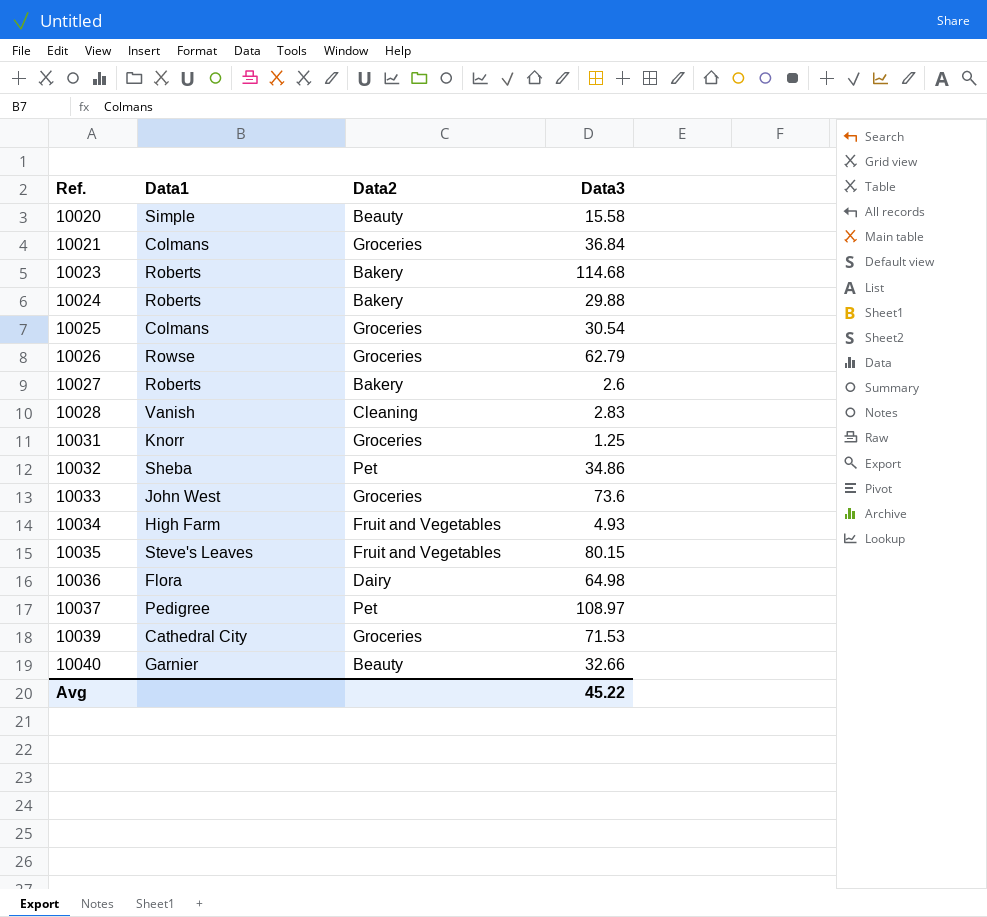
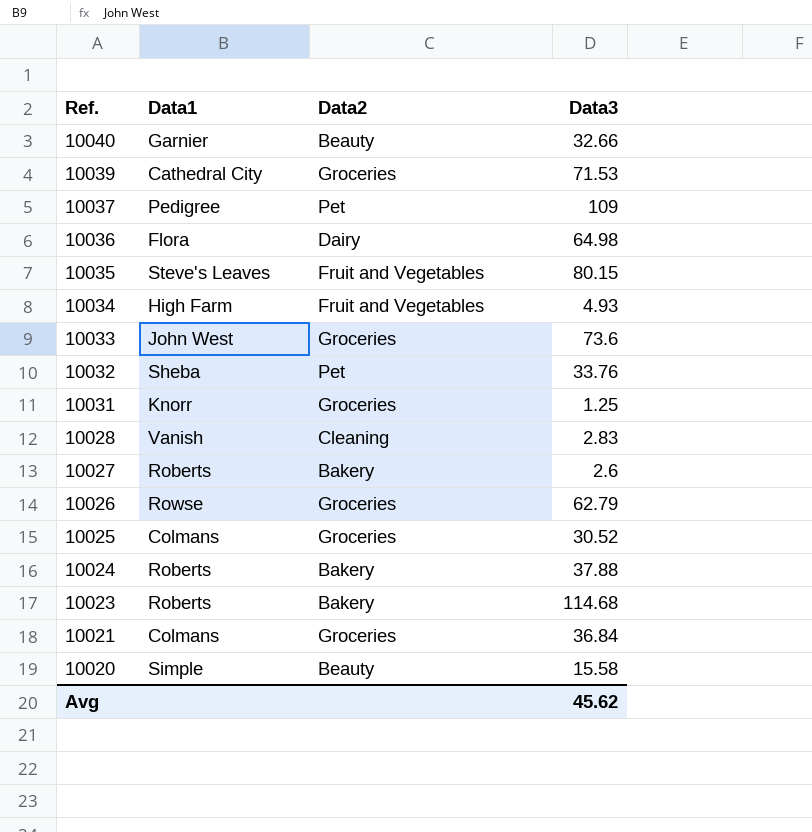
row order: Ref. ascending -> Ref. descending
10037 | Data3: 108.97 -> 109
10032 | Data3: 34.86 -> 33.76
10025 | Data3: 30.54 -> 30.52
10024 | Data3: 29.88 -> 37.88
Avg | Data3: 45.22 -> 45.62

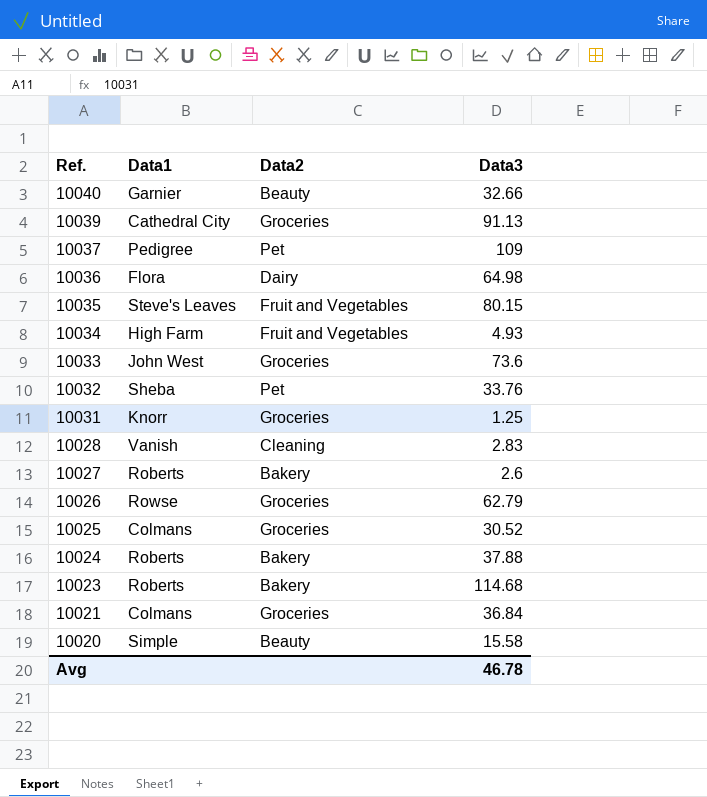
10039 | Data3: 71.53 -> 91.13
Avg | Data3: 45.62 -> 46.78

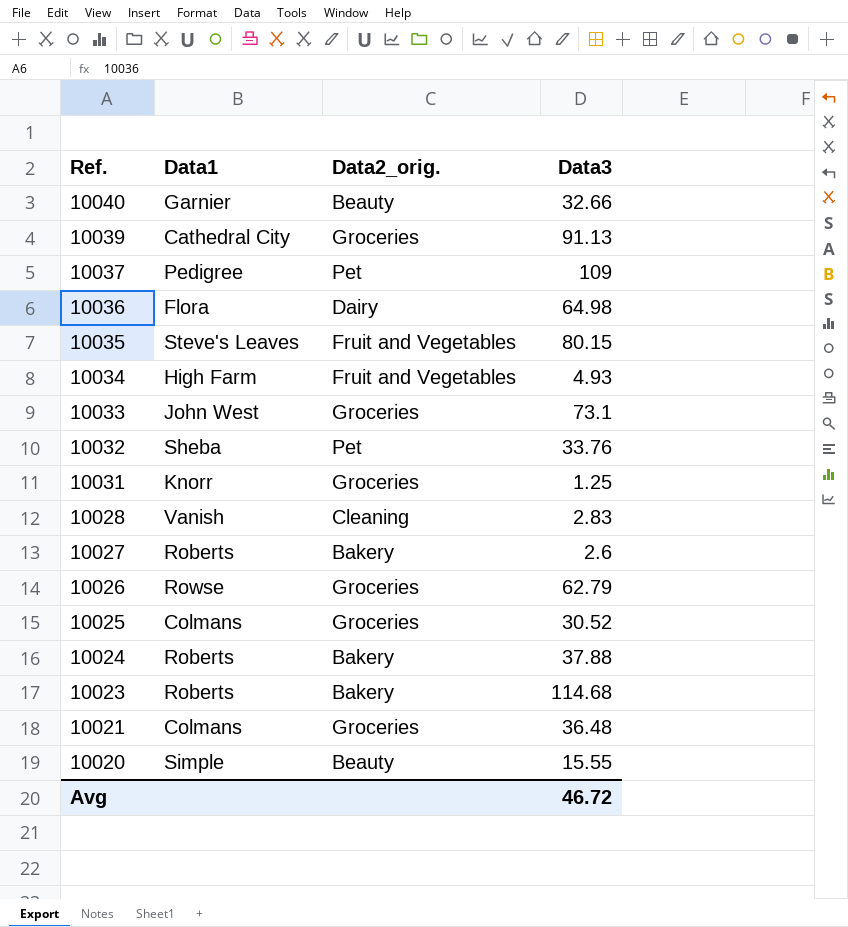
column name: Data2 -> Data2_orig.
10033 | Data3: 73.6 -> 73.1
10021 | Data3: 36.84 -> 36.48
10020 | Data3: 15.58 -> 15.55
Avg | Data3: 46.78 -> 46.72

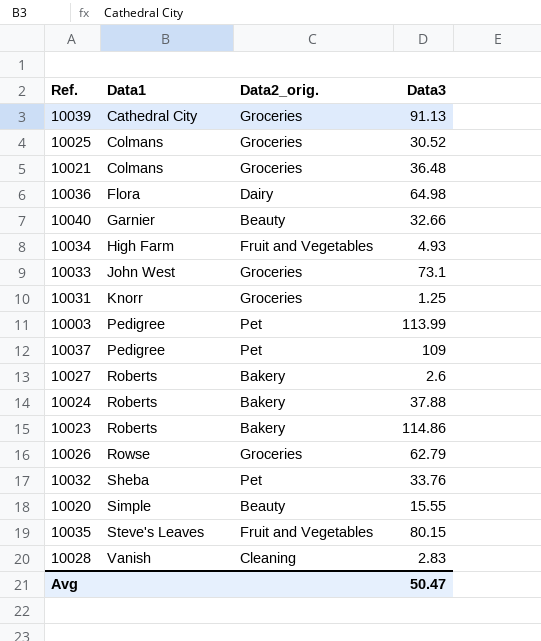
row order: Ref. descending -> Data1 ascending
row 10003: none -> Pedigree | Pet | 113.99
10023 | Data3: 114.68 -> 114.86
Avg | Data3: 46.72 -> 50.47

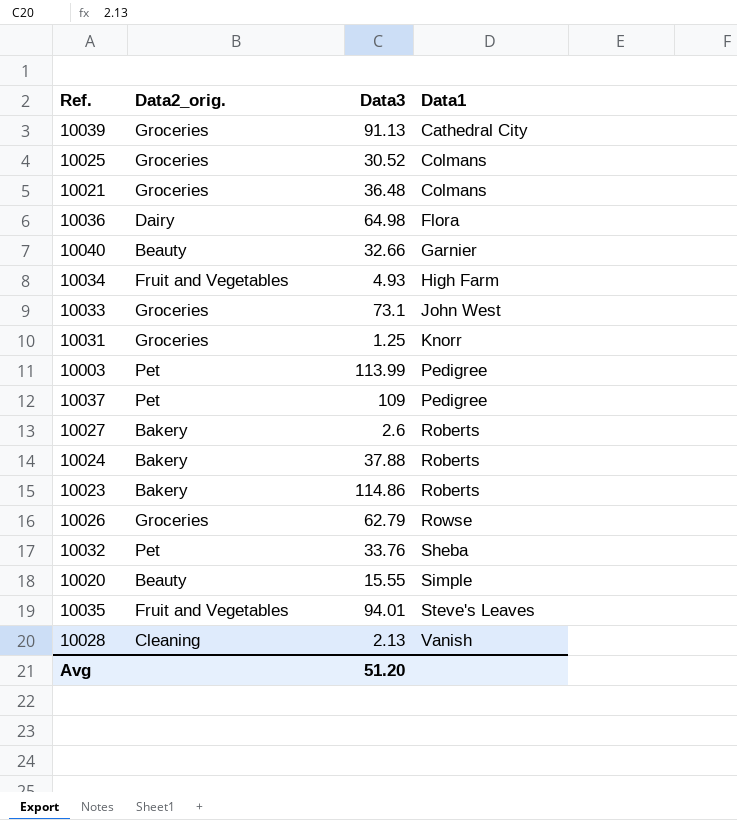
column Data1 | position: 2 -> 4
10035 | Data3: 80.15 -> 94.01
10028 | Data3: 2.83 -> 2.13
Avg | Data3: 50.47 -> 51.20

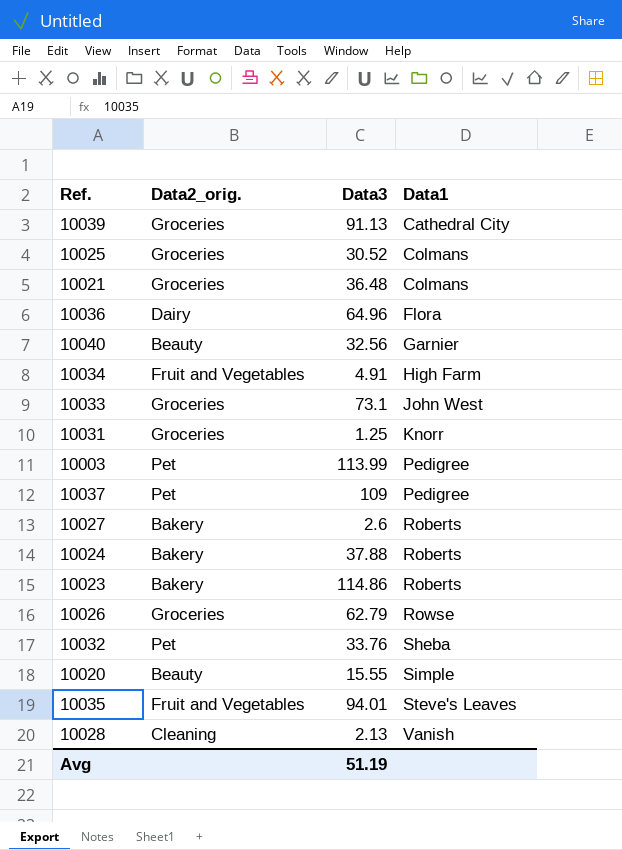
10036 | Data3: 64.98 -> 64.96
10040 | Data3: 32.66 -> 32.56
10034 | Data3: 4.93 -> 4.91
Avg | Data3: 51.20 -> 51.19

